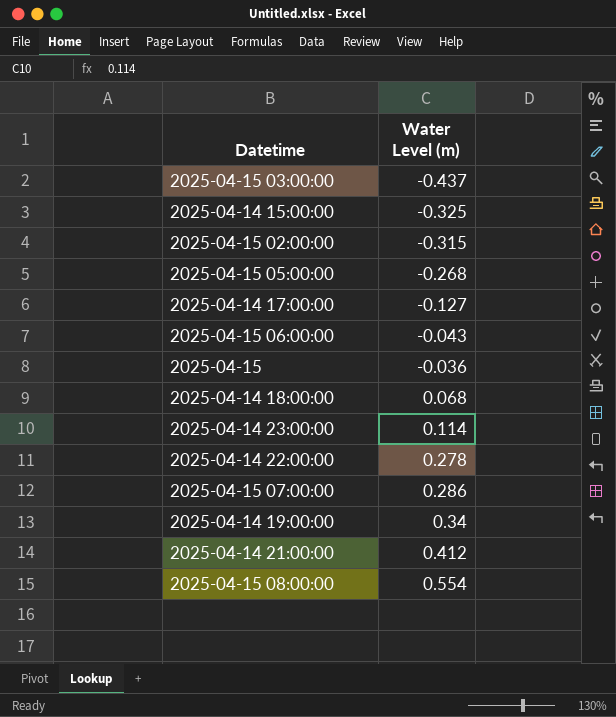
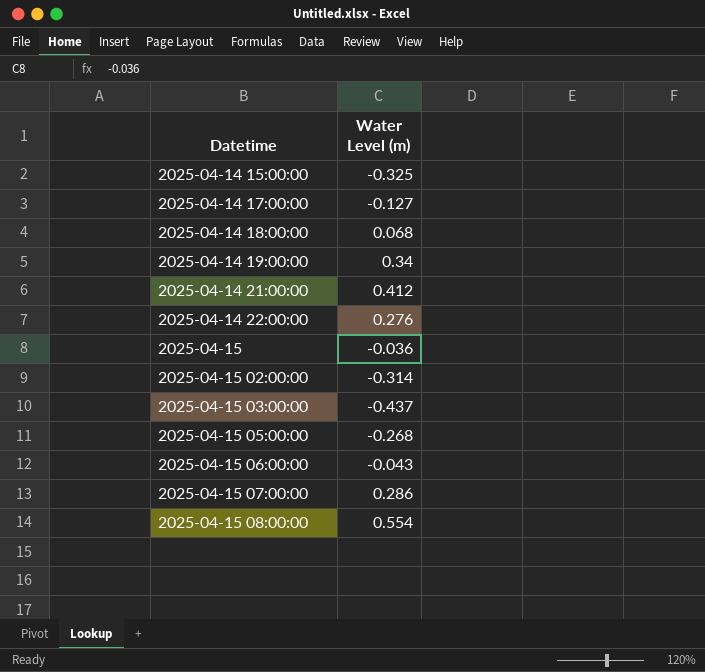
row order: Water Level (m) ascending -> Datetime ascending
row 2025-04-14 23:00:00: 0.114 -> none
2025-04-14 22:00:00 | Water Level (m): 0.278 -> 0.276
2025-04-15 02:00:00 | Water Level (m): -0.315 -> -0.314

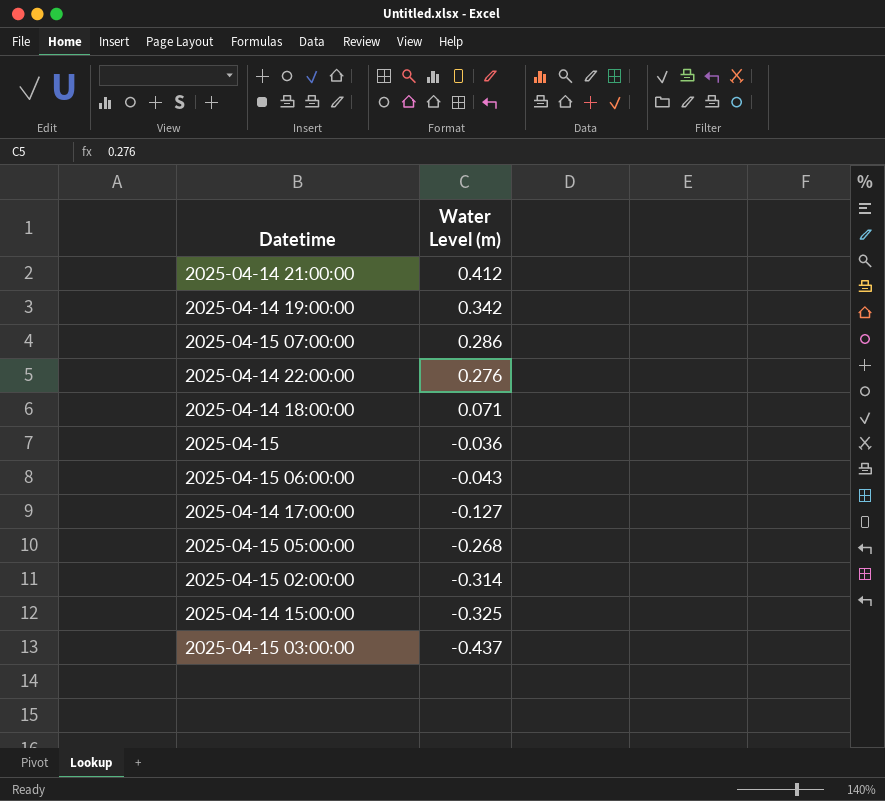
row order: Datetime ascending -> Water Level (m) descending
row 2025-04-15 08:00:00: 0.554 -> none
2025-04-14 19:00:00 | Water Level (m): 0.34 -> 0.342
2025-04-14 18:00:00 | Water Level (m): 0.068 -> 0.071

